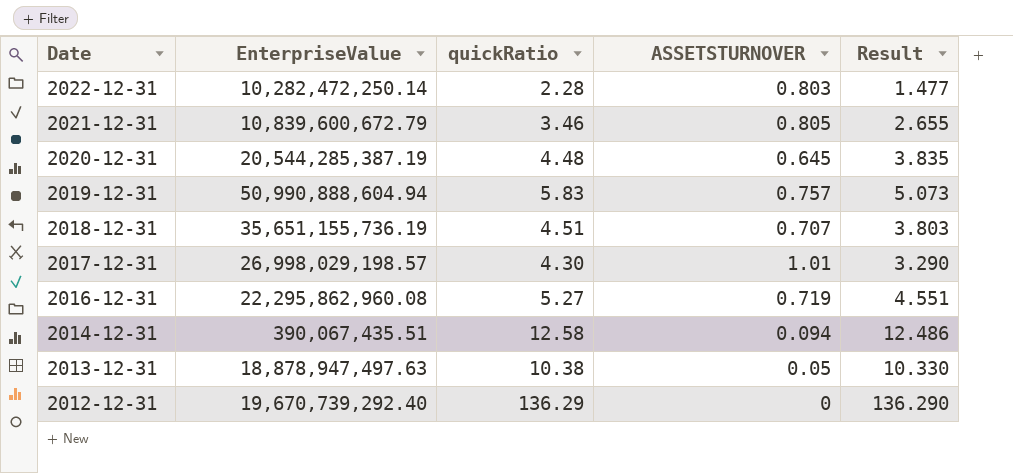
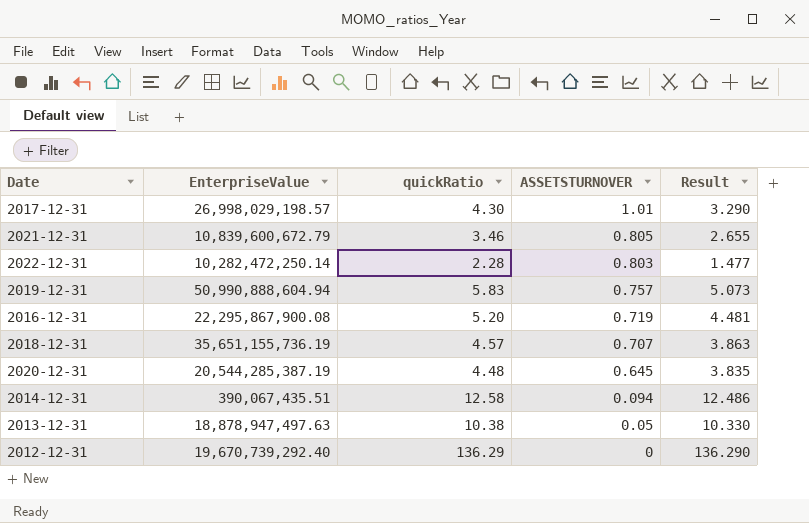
row order: Date descending -> ASSETSTURNOVER descending
2016-12-31 | EnterpriseValue: 22,295,862,960.08 -> 22,295,867,900.08
2016-12-31 | quickRatio: 5.27 -> 5.20
2016-12-31 | Result: 4.551 -> 4.481
2018-12-31 | quickRatio: 4.51 -> 4.57
2018-12-31 | Result: 3.803 -> 3.863

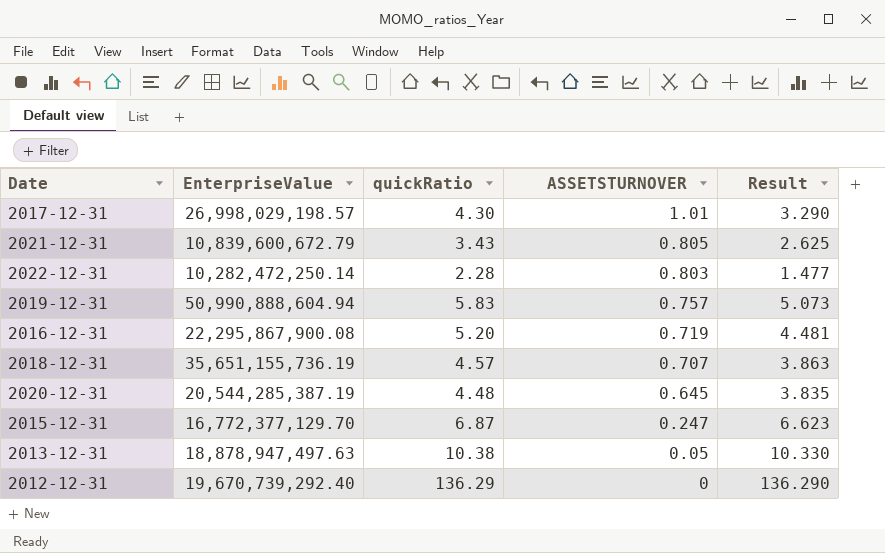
row 2014-12-31: 390,067,435.51 | 12.58 | 0.094 | 12.486 -> none
2021-12-31 | quickRatio: 3.46 -> 3.43
2021-12-31 | Result: 2.655 -> 2.625
row 2015-12-31: none -> 16,772,377,129.70 | 6.87 | 0.247 | 6.623

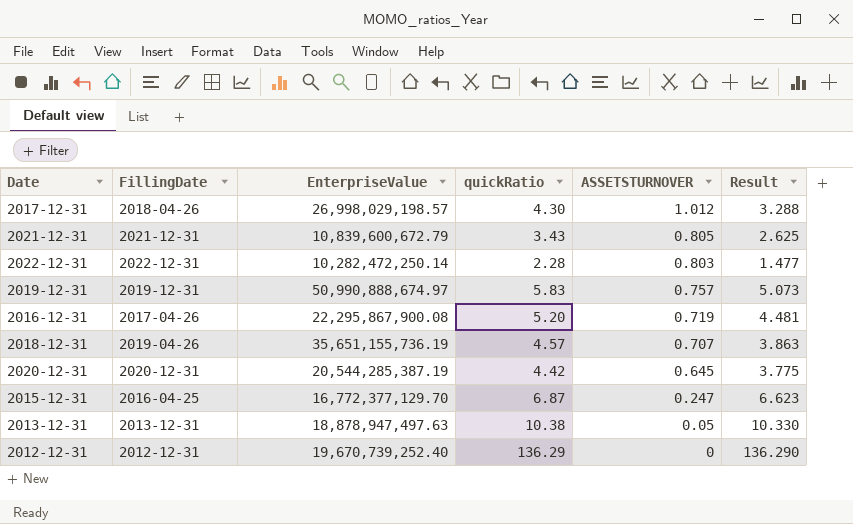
column FillingDate | position: none -> 2
2017-12-31 | ASSETSTURNOVER: 1.01 -> 1.012
2017-12-31 | Result: 3.290 -> 3.288
2019-12-31 | EnterpriseValue: 50,990,888,604.94 -> 50,990,888,674.97
2020-12-31 | quickRatio: 4.48 -> 4.42
2020-12-31 | Result: 3.835 -> 3.775
2012-12-31 | EnterpriseValue: 19,670,739,292.40 -> 19,670,739,252.40

